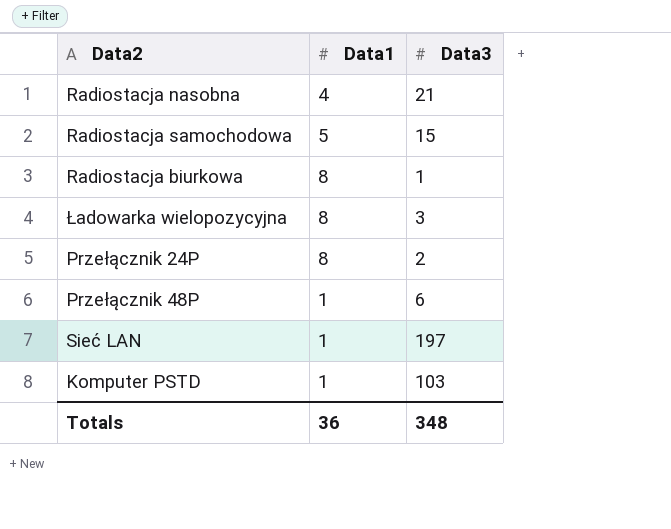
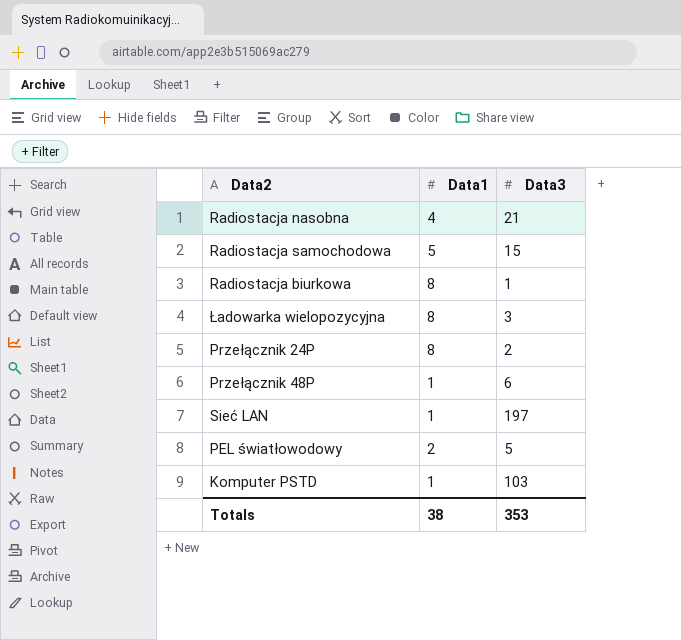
row PEL światłowodowy: none -> 2 | 5
Totals | Data1: 36 -> 38
Totals | Data3: 348 -> 353

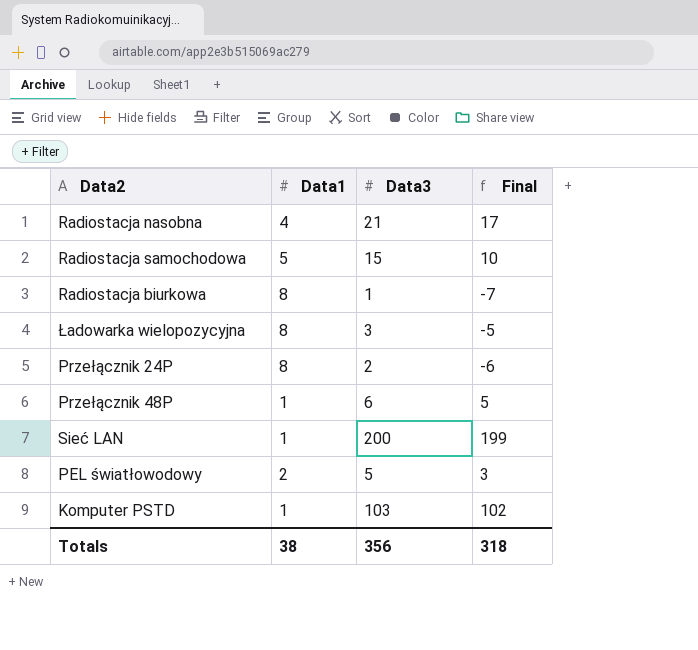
column Final | formula: none -> [Data3] - [Data1]
Sieć LAN | Data3: 197 -> 200
Totals | Data3: 353 -> 356

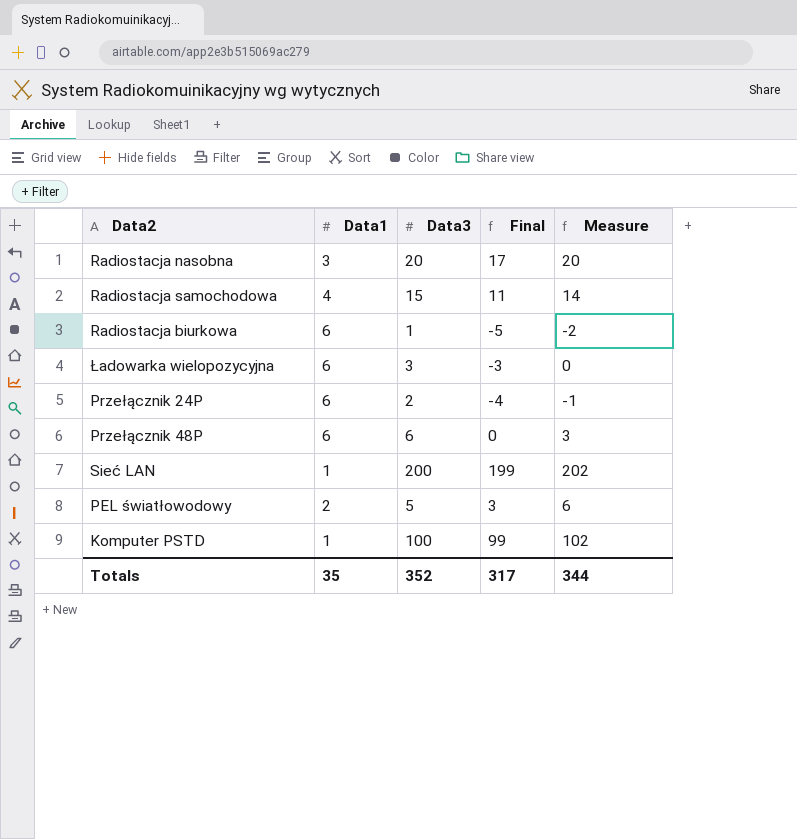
column Measure | formula: none -> [Final] + 3
Radiostacja nasobna | Data1: 4 -> 3
Radiostacja nasobna | Data3: 21 -> 20
Radiostacja samochodowa | Data1: 5 -> 4
Radiostacja samochodowa | Final: 10 -> 11
Radiostacja biurkowa | Data1: 8 -> 6
Radiostacja biurkowa | Final: -7 -> -5
Ładowarka wielopozycyjna | Data1: 8 -> 6
Ładowarka wielopozycyjna | Final: -5 -> -3
Przełącznik 24P | Data1: 8 -> 6
Przełącznik 24P | Final: -6 -> -4
Przełącznik 48P | Data1: 1 -> 6
Przełącznik 48P | Final: 5 -> 0
Komputer PSTD | Data3: 103 -> 100
Komputer PSTD | Final: 102 -> 99
Totals | Data1: 38 -> 35
Totals | Data3: 356 -> 352
Totals | Final: 318 -> 317

